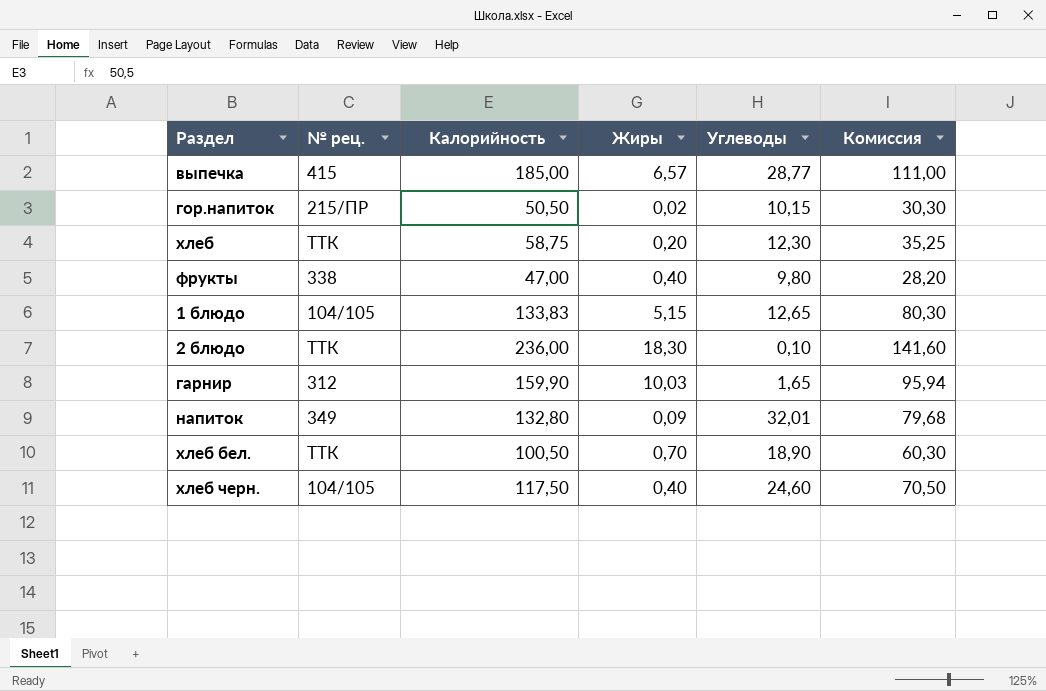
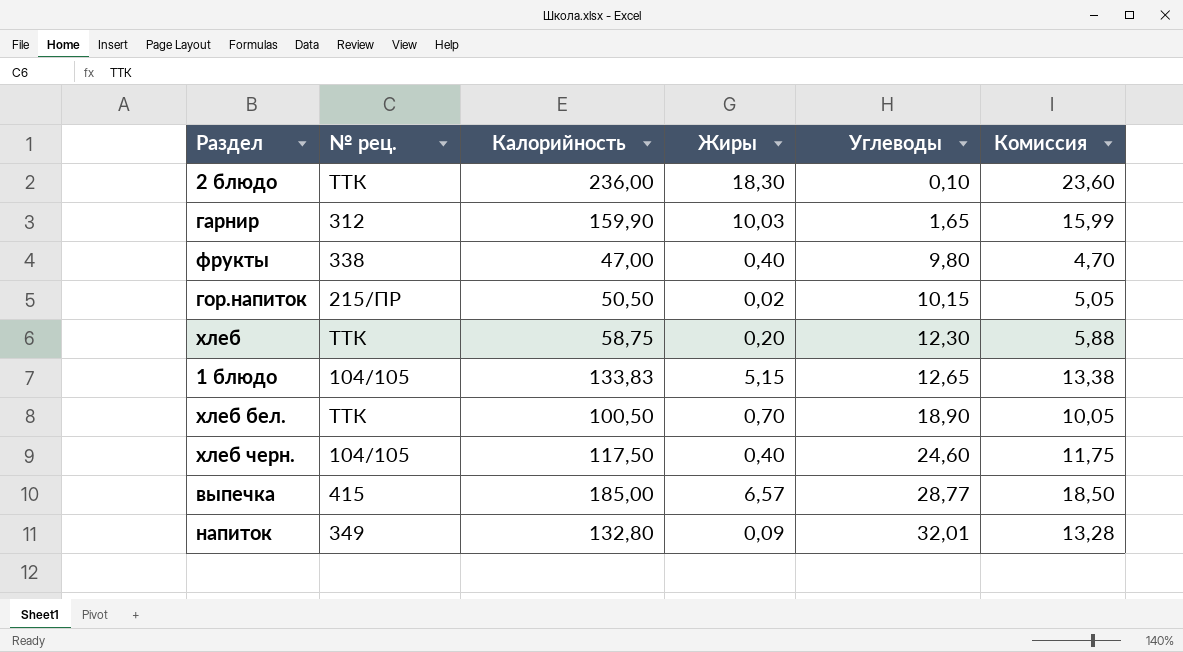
row order: none -> Углеводы ascending
column Комиссия | formula: [Калорийность] * 0,6 -> [Калорийность] * 0,1

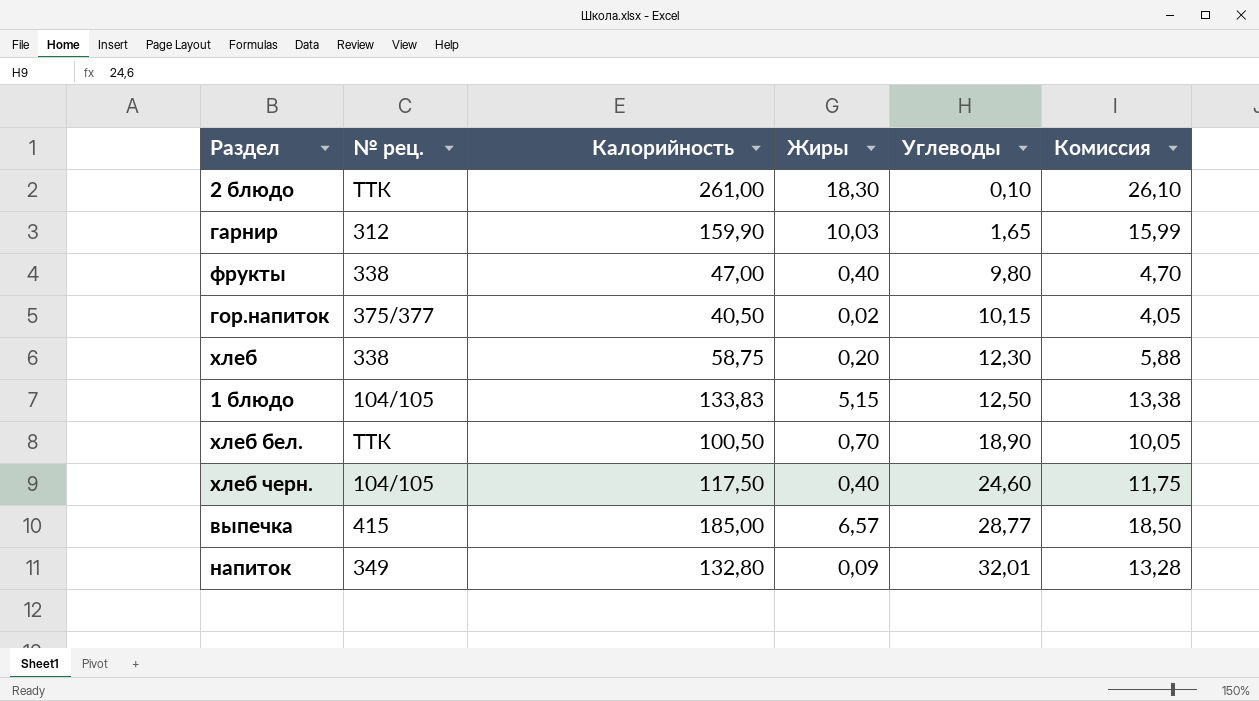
2 блюдо | Калорийность: 236,00 -> 261,00
2 блюдо | Комиссия: 23,60 -> 26,10
гор.напиток | № рец.: 215/ПР -> 375/377
гор.напиток | Калорийность: 50,50 -> 40,50
гор.напиток | Комиссия: 5,05 -> 4,05
хлеб | № рец.: ТТК -> 338
1 блюдо | Углеводы: 12,65 -> 12,50

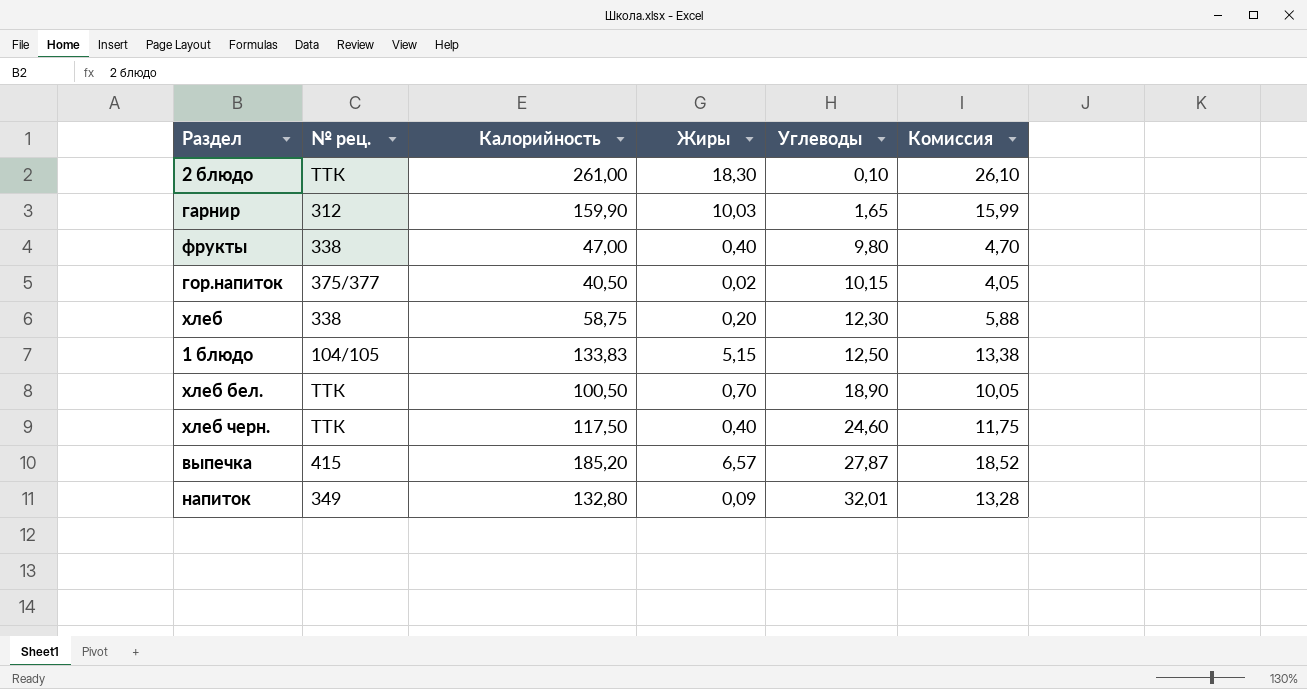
хлеб черн. | № рец.: 104/105 -> ТТК
выпечка | Калорийность: 185,00 -> 185,20
выпечка | Углеводы: 28,77 -> 27,87
выпечка | Комиссия: 18,50 -> 18,52

